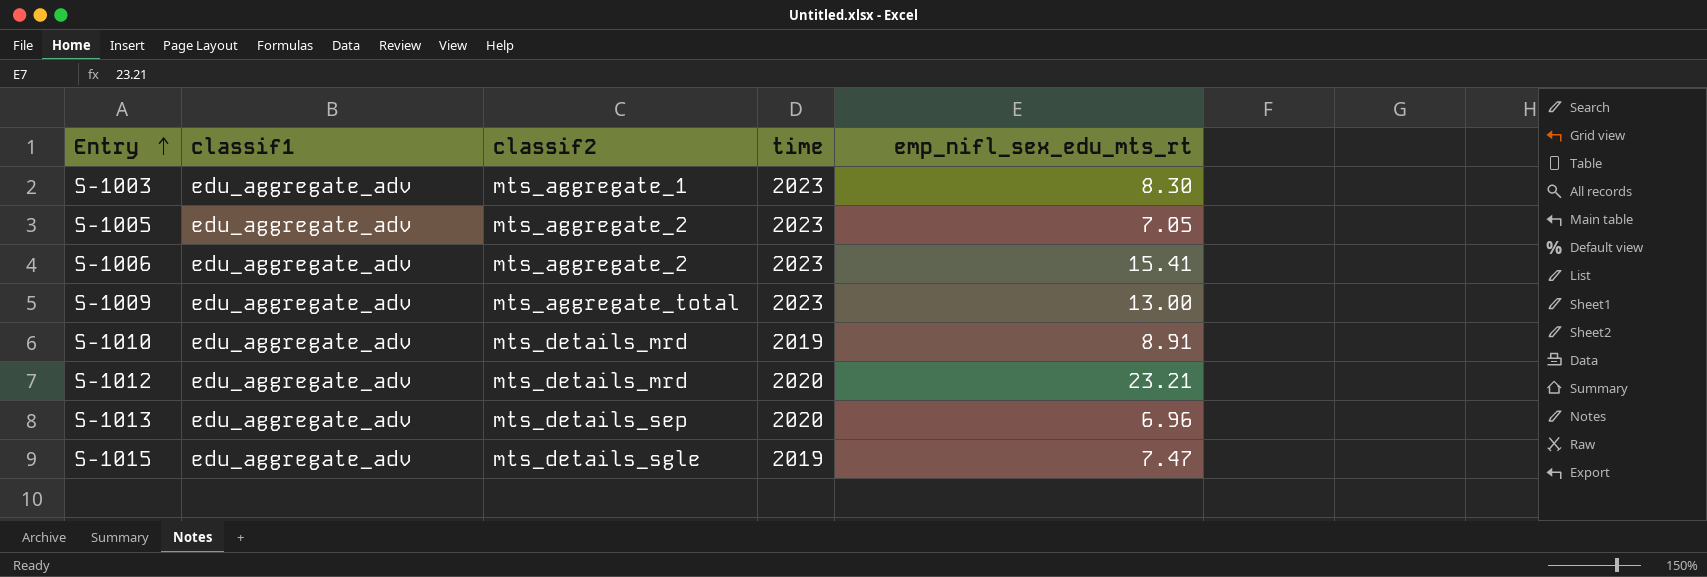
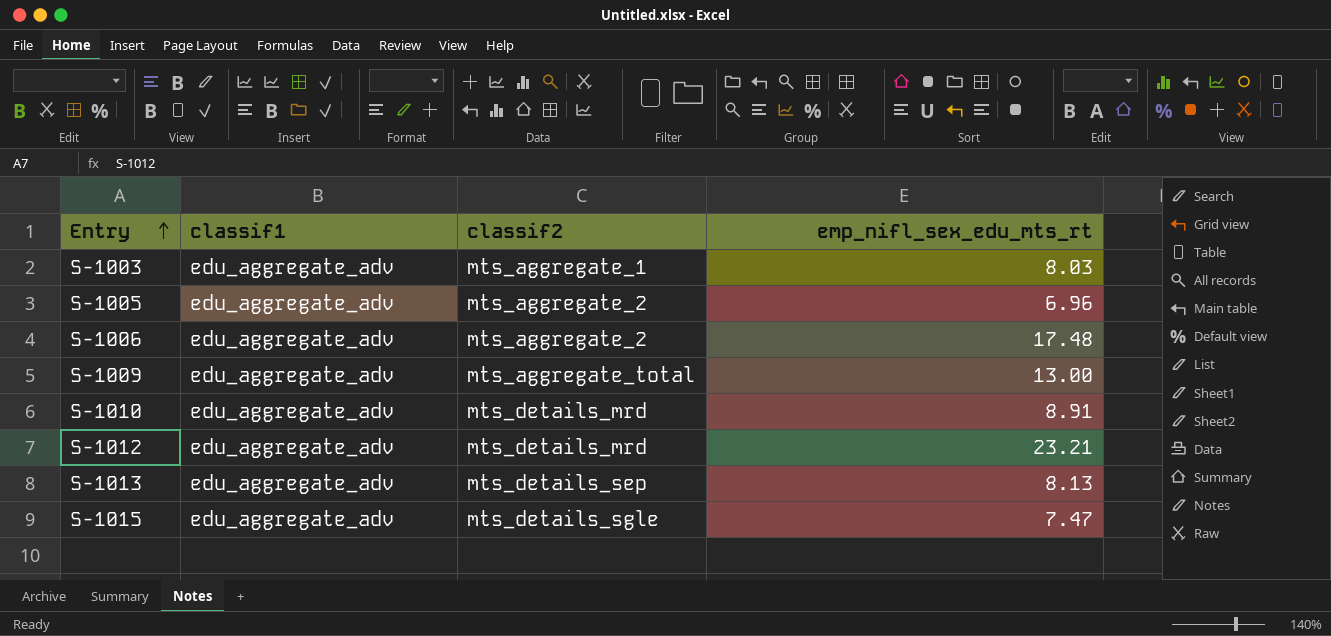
column time | position: 4 -> none
S-1003 | emp_nifl_sex_edu_mts_rt: 8.30 -> 8.03
S-1005 | emp_nifl_sex_edu_mts_rt: 7.05 -> 6.96
S-1006 | emp_nifl_sex_edu_mts_rt: 15.41 -> 17.48
S-1013 | emp_nifl_sex_edu_mts_rt: 6.96 -> 8.13

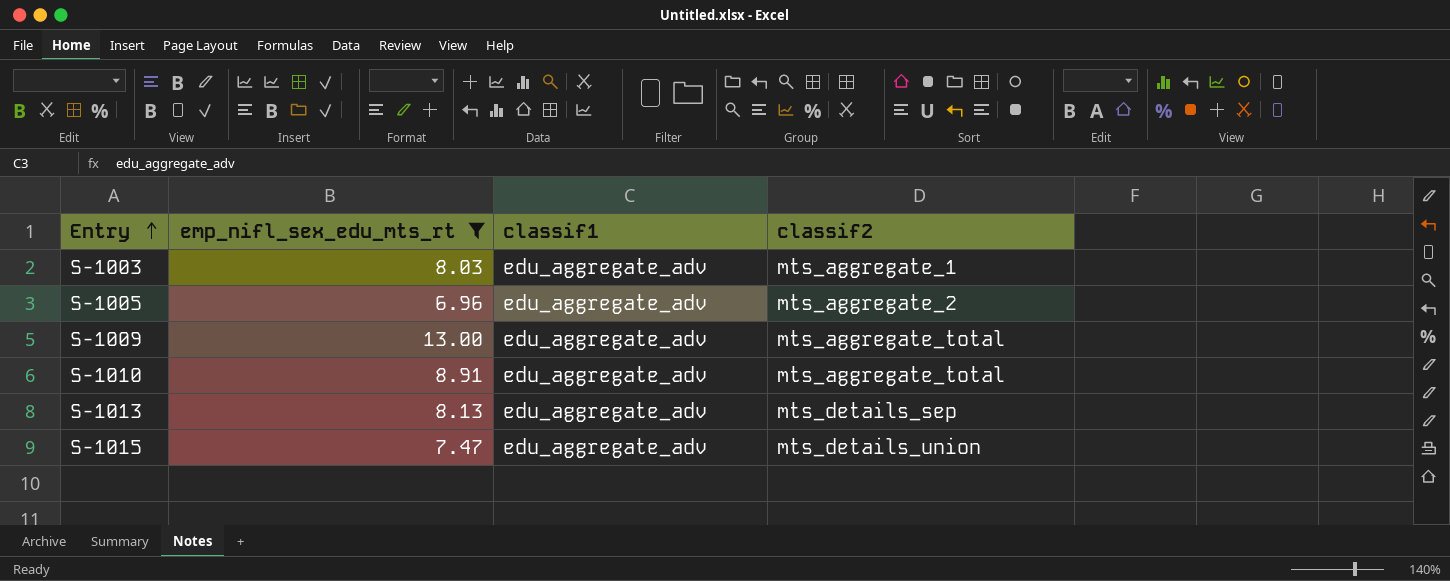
filter: none -> emp_nifl_sex_edu_mts_rt <= 13.00
column emp_nifl_sex_edu_mts_rt | position: 4 -> 2
S-1010 | classif2: mts_details_mrd -> mts_aggregate_total
S-1015 | classif2: mts_details_sgle -> mts_details_union

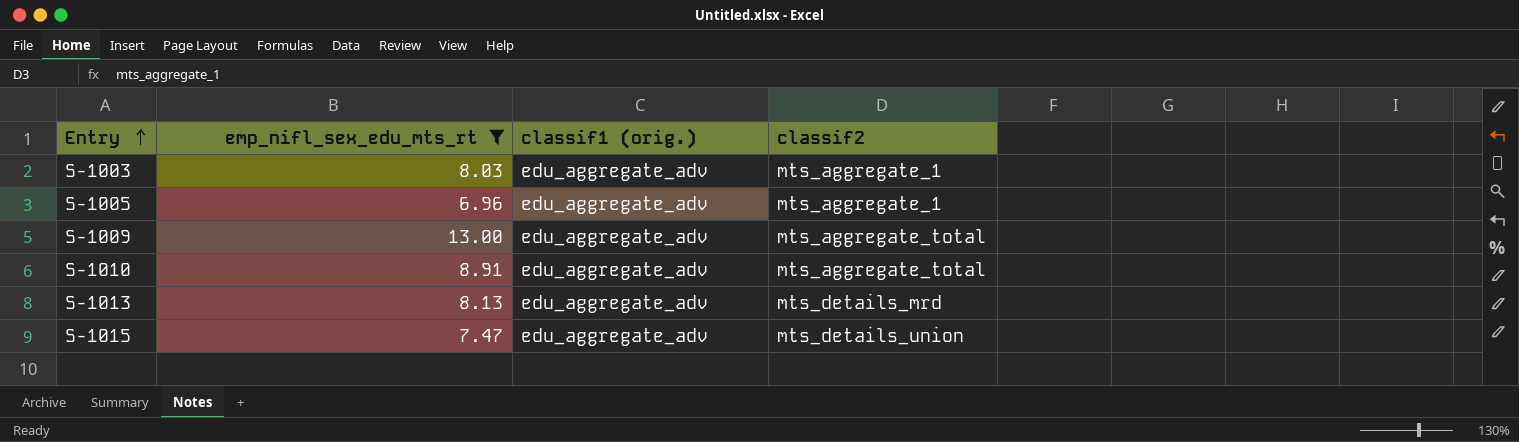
column name: classif1 -> classif1 (orig.)
S-1005 | classif2: mts_aggregate_2 -> mts_aggregate_1
S-1013 | classif2: mts_details_sep -> mts_details_mrd

